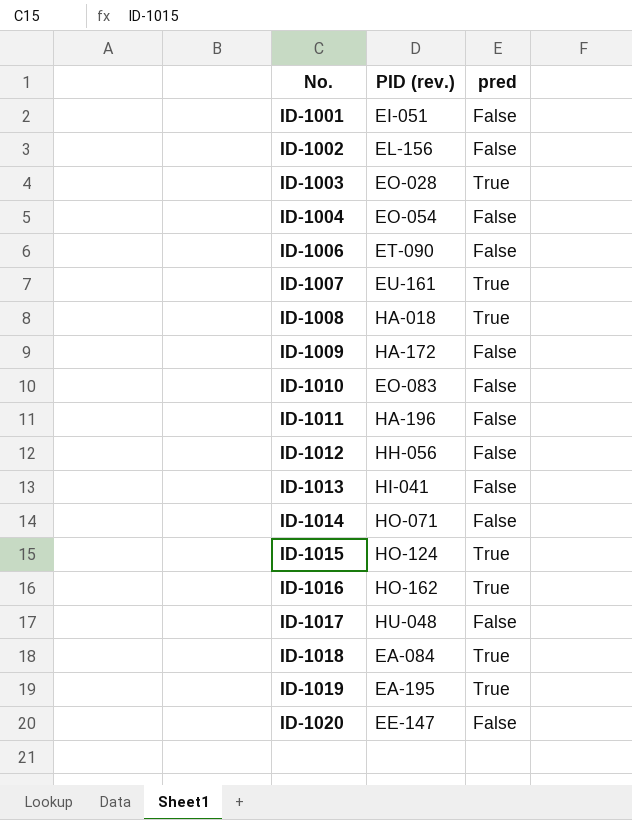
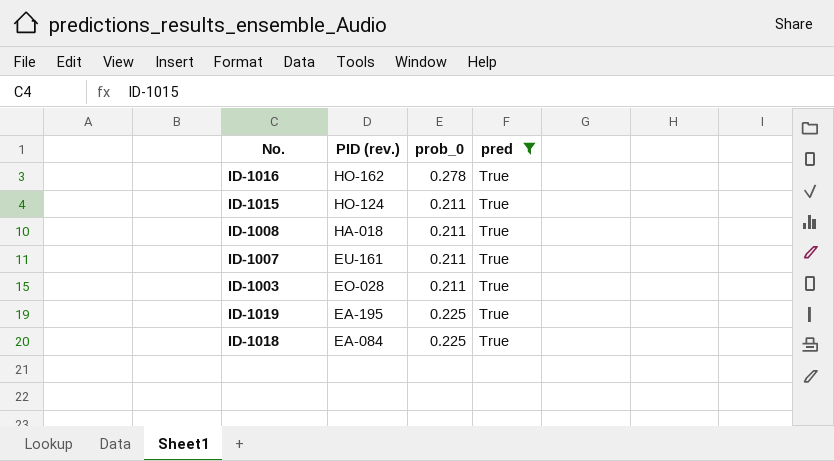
filter: none -> pred = True
row order: No. ascending -> PID (rev.) descending
column prob_0 | position: none -> 3

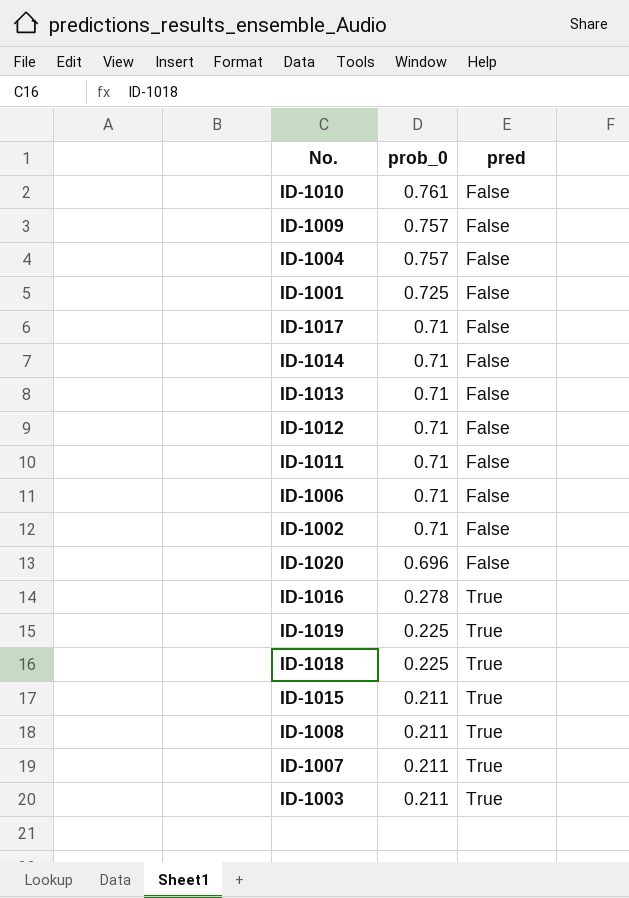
filter: pred = True -> none
row order: PID (rev.) descending -> prob_0 descending
column PID (rev.) | position: 2 -> none

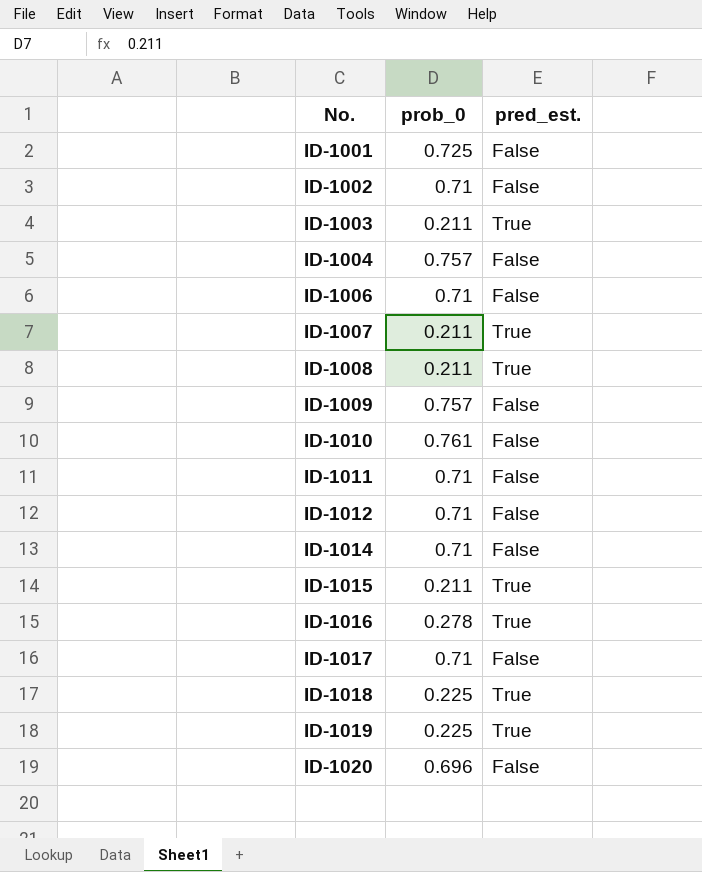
row order: prob_0 descending -> No. ascending
column name: pred -> pred_est.
row ID-1013: 0.71 | False -> none

